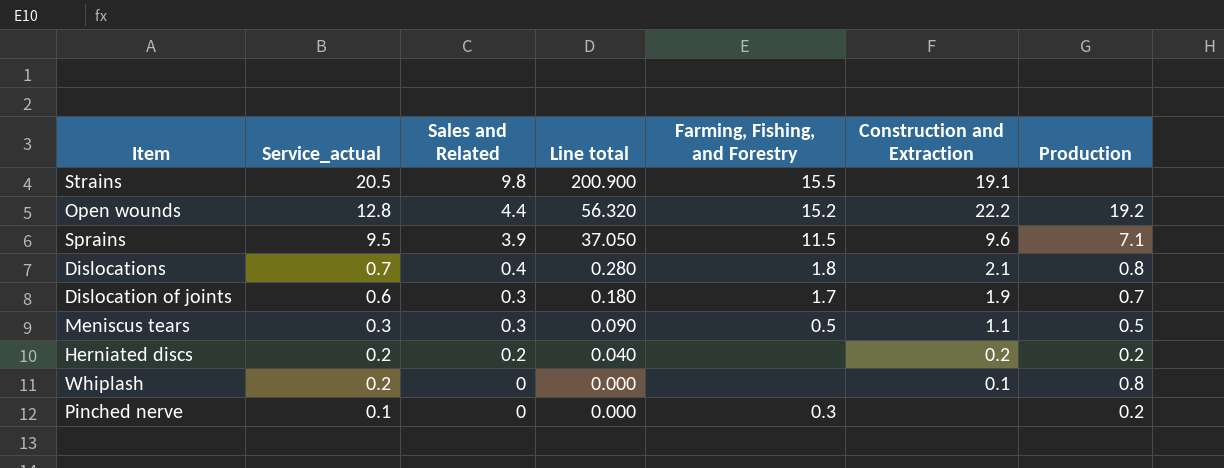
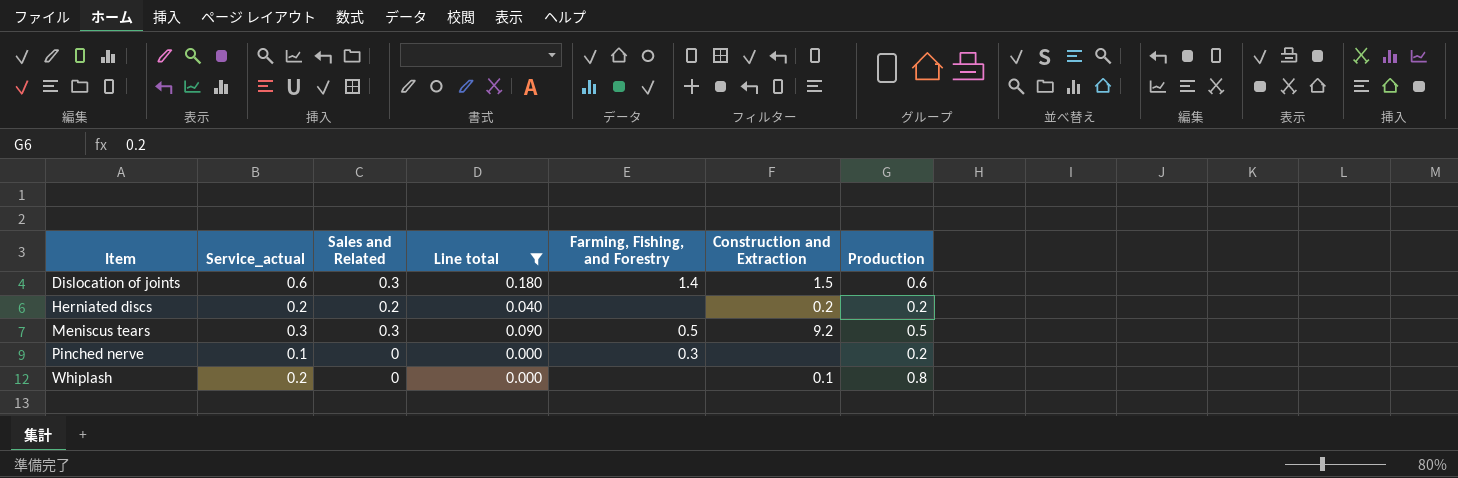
filter: none -> Line total <= 0.180
row order: Service_actual descending -> Item ascending
Dislocation of joints | Farming, Fishing, and Forestry: 1.7 -> 1.4
Dislocation of joints | Construction and Extraction: 1.9 -> 1.5
Dislocation of joints | Production: 0.7 -> 0.6
Meniscus tears | Construction and Extraction: 1.1 -> 9.2

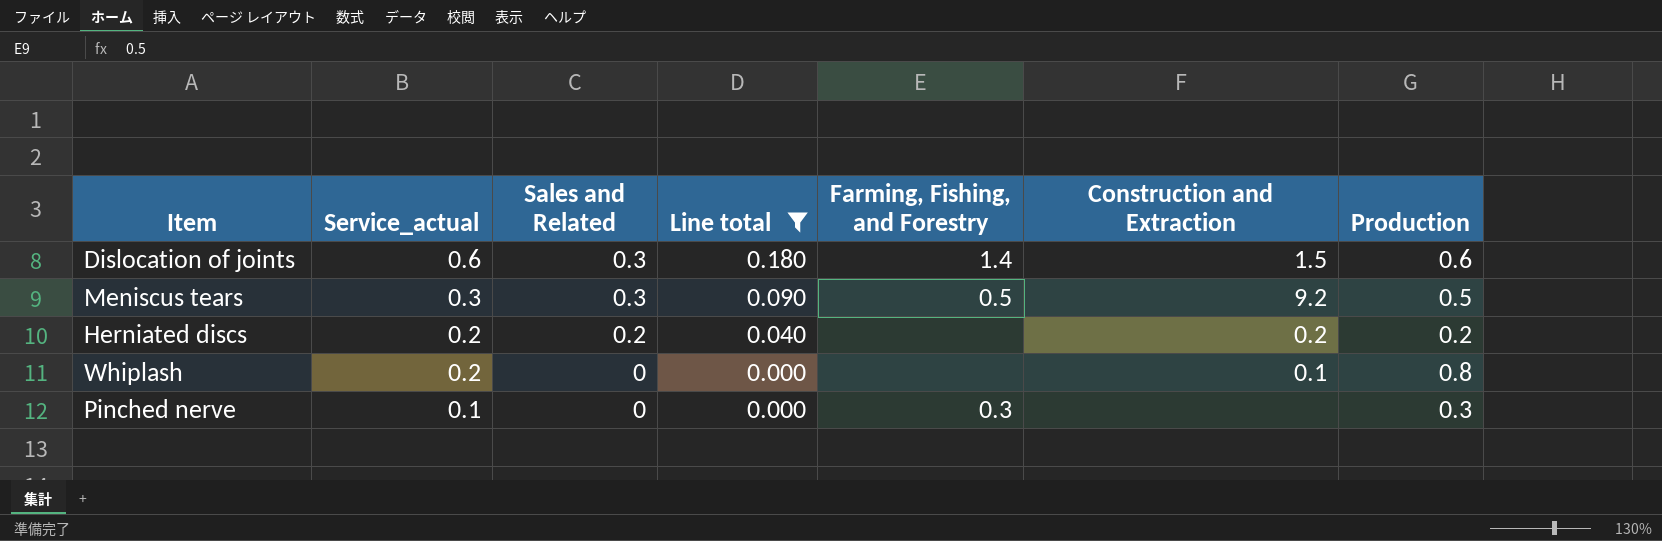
row order: Item ascending -> Service_actual descending
Pinched nerve | Production: 0.2 -> 0.3

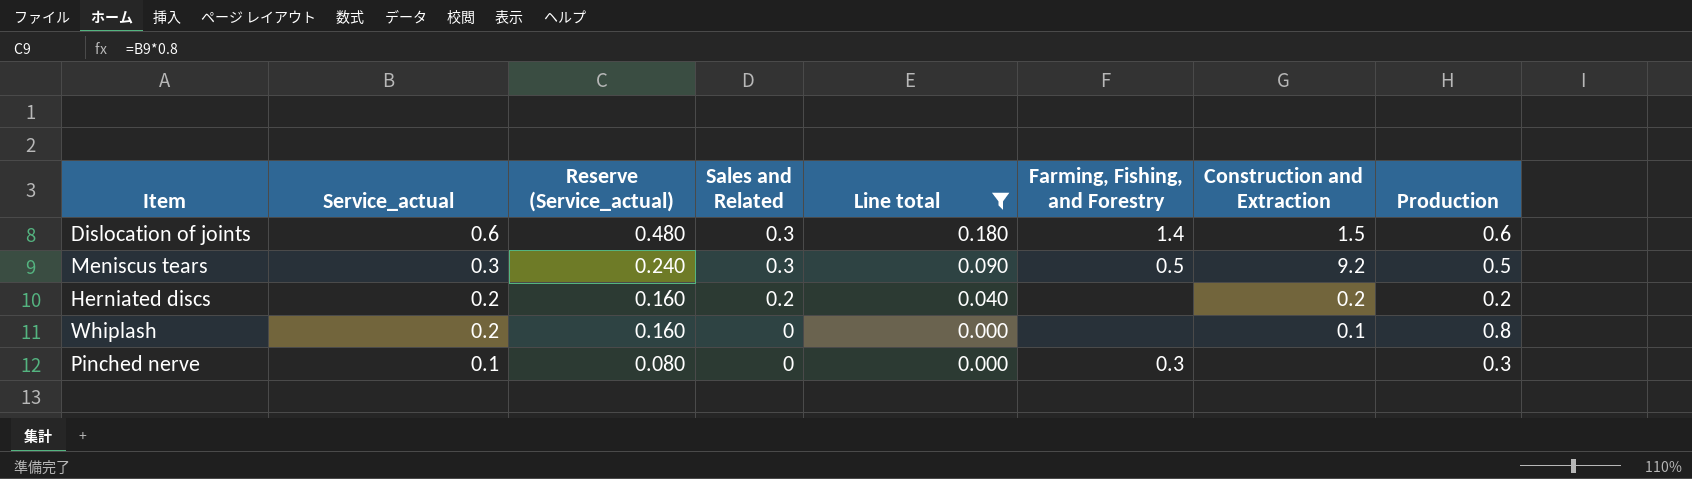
column Reserve (Service_actual) | formula: none -> [Service_actual] * 0.8

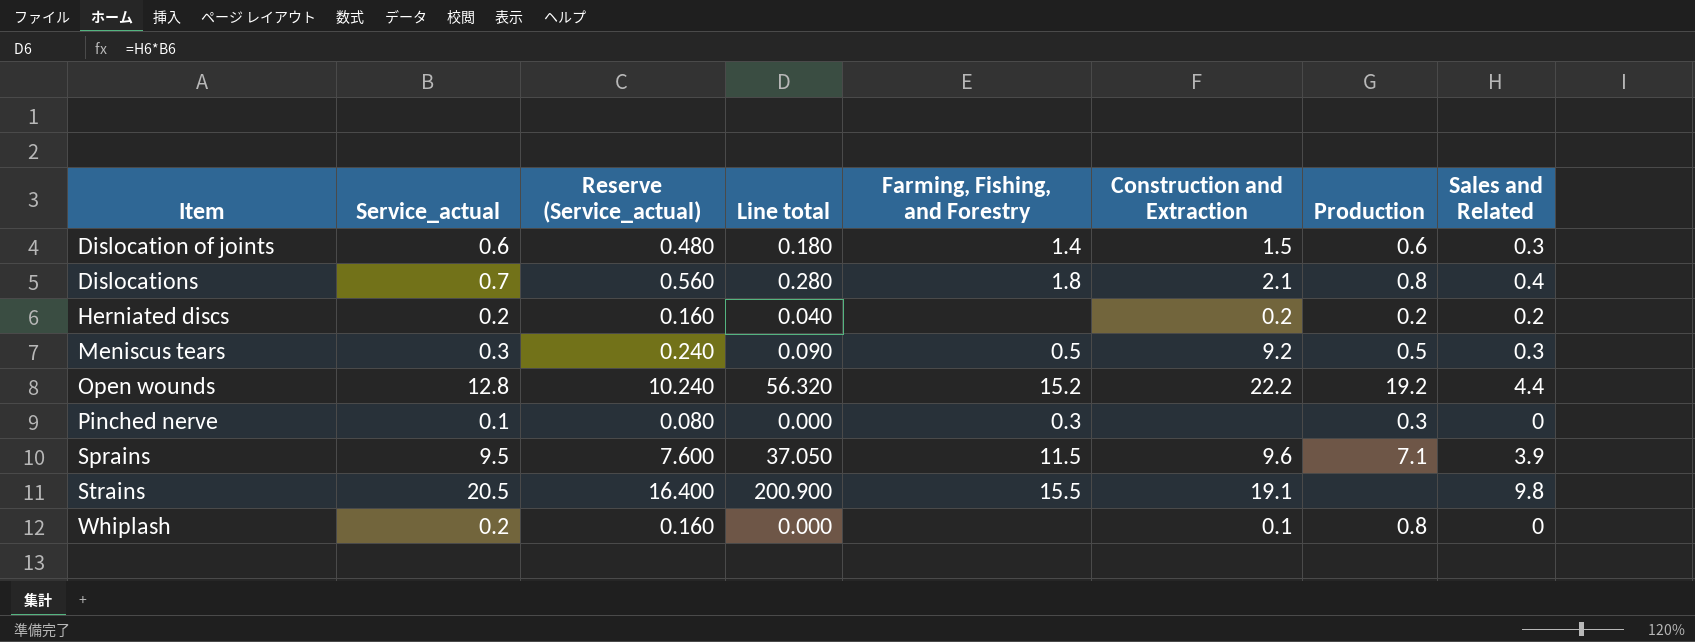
filter: Line total <= 0.180 -> none
row order: Service_actual descending -> Item ascending
column Sales and Related | position: 4 -> 8

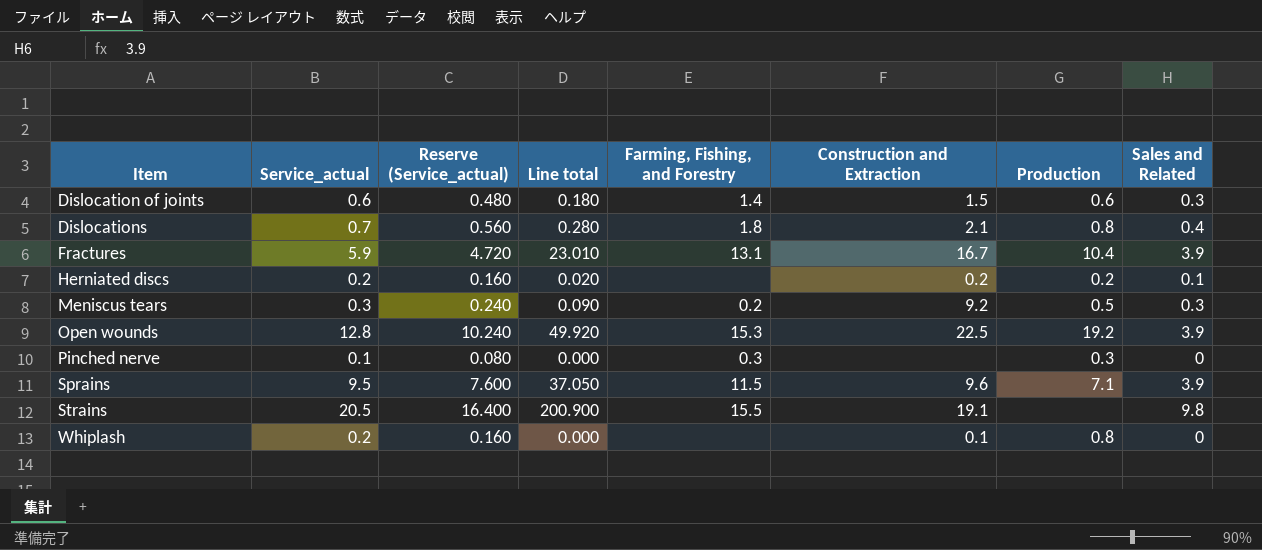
row Fractures: none -> 5.9 | 4.720 | 23.010 | 13.1 | 16.7 | 10.4 | 3.9
Herniated discs | Line total: 0.040 -> 0.020
Herniated discs | Sales and Related: 0.2 -> 0.1
Meniscus tears | Farming, Fishing, and Forestry: 0.5 -> 0.2
Open wounds | Line total: 56.320 -> 49.920
Open wounds | Farming, Fishing, and Forestry: 15.2 -> 15.3
Open wounds | Construction and Extraction: 22.2 -> 22.5
Open wounds | Sales and Related: 4.4 -> 3.9

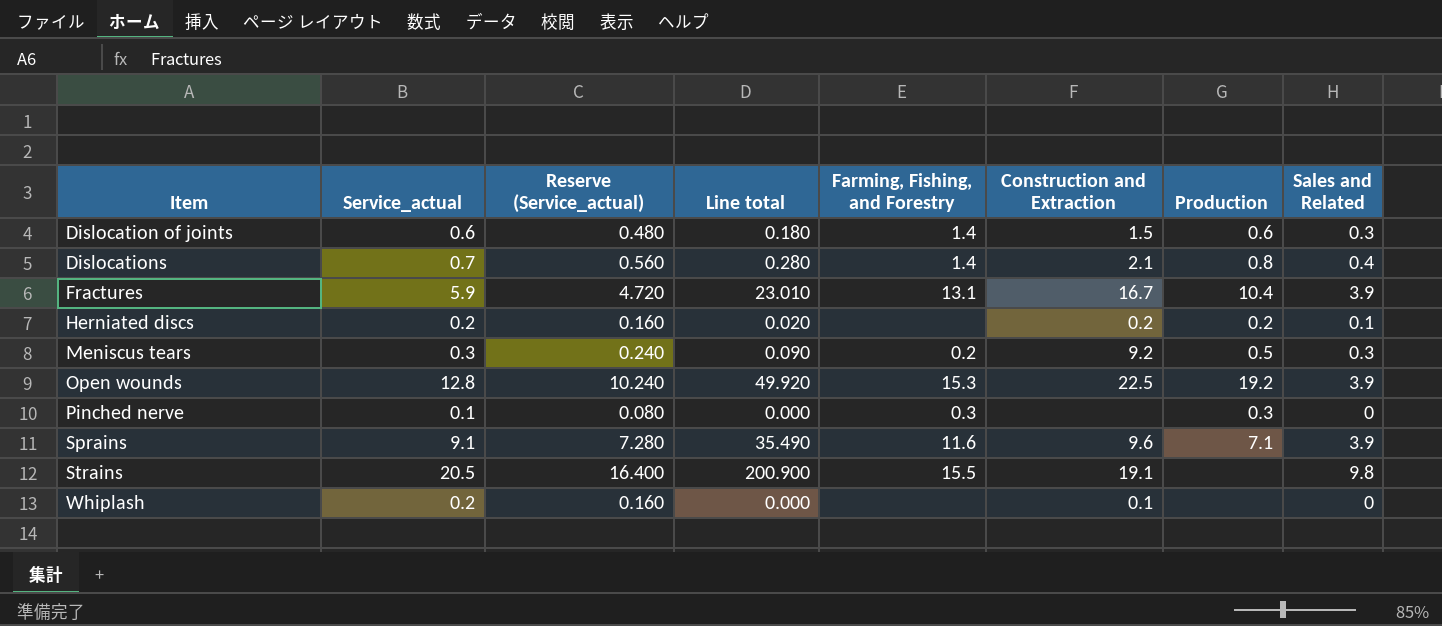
Dislocations | Farming, Fishing, and Forestry: 1.8 -> 1.4
Sprains | Service_actual: 9.5 -> 9.1
Sprains | Reserve (Service_actual): 7.600 -> 7.280
Sprains | Line total: 37.050 -> 35.490
Sprains | Farming, Fishing, and Forestry: 11.5 -> 11.6
Whiplash | Production: 0.8 -> none

